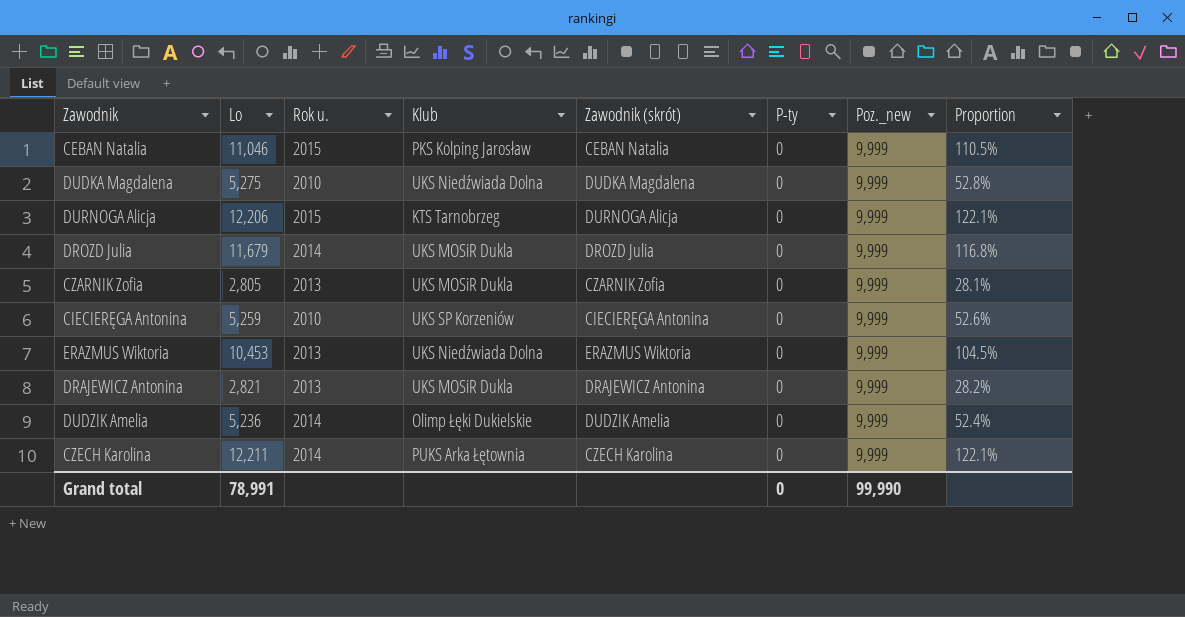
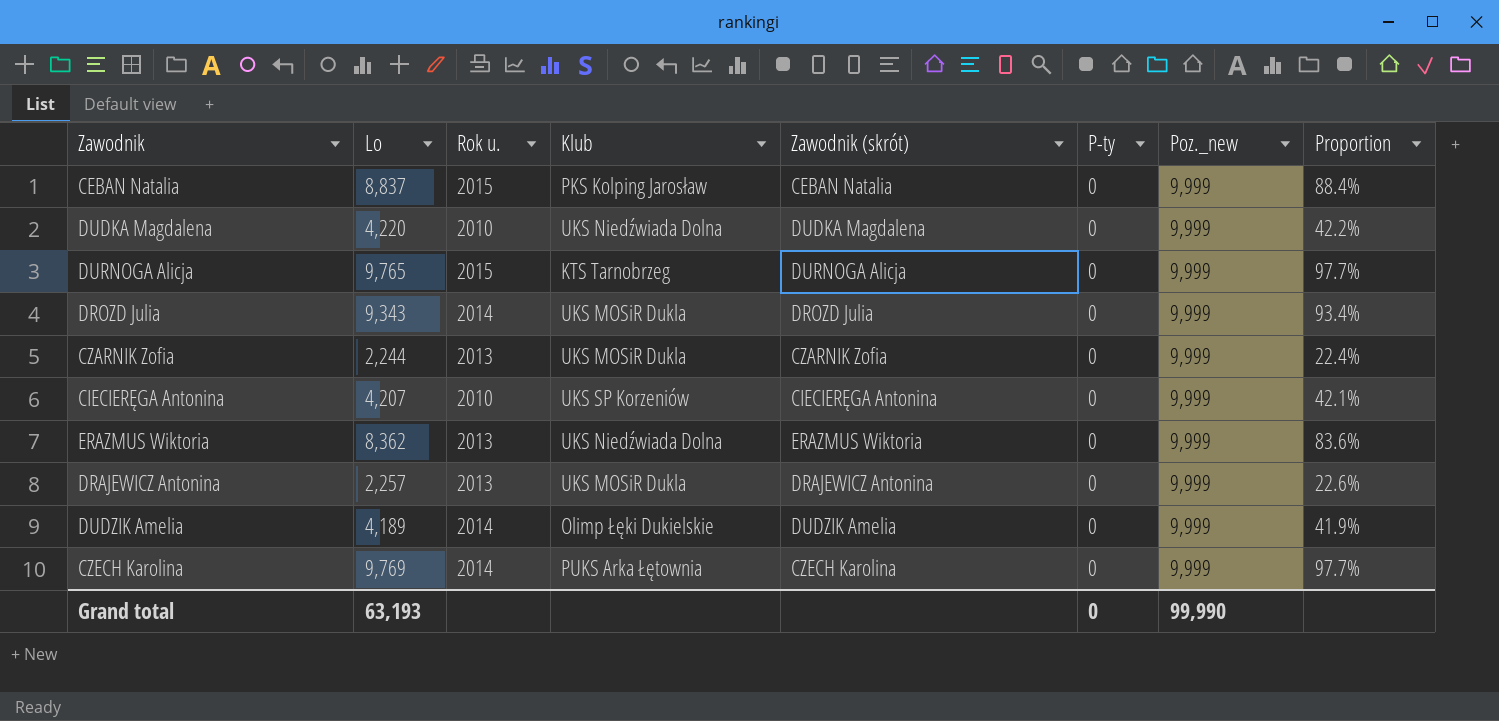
CEBAN Natalia | Lo: 11,046 -> 8,837
CEBAN Natalia | Proportion: 110.5% -> 88.4%
DUDKA Magdalena | Lo: 5,275 -> 4,220
DUDKA Magdalena | Proportion: 52.8% -> 42.2%
DURNOGA Alicja | Lo: 12,206 -> 9,765
DURNOGA Alicja | Proportion: 122.1% -> 97.7%
DROZD Julia | Lo: 11,679 -> 9,343
DROZD Julia | Proportion: 116.8% -> 93.4%
CZARNIK Zofia | Lo: 2,805 -> 2,244
CZARNIK Zofia | Proportion: 28.1% -> 22.4%
CIECIERĘGA Antonina | Lo: 5,259 -> 4,207
CIECIERĘGA Antonina | Proportion: 52.6% -> 42.1%
ERAZMUS Wiktoria | Lo: 10,453 -> 8,362
ERAZMUS Wiktoria | Proportion: 104.5% -> 83.6%
DRAJEWICZ Antonina | Lo: 2,821 -> 2,257
DRAJEWICZ Antonina | Proportion: 28.2% -> 22.6%
DUDZIK Amelia | Lo: 5,236 -> 4,189
DUDZIK Amelia | Proportion: 52.4% -> 41.9%
CZECH Karolina | Lo: 12,211 -> 9,769
CZECH Karolina | Proportion: 122.1% -> 97.7%
Grand total | Lo: 78,991 -> 63,193

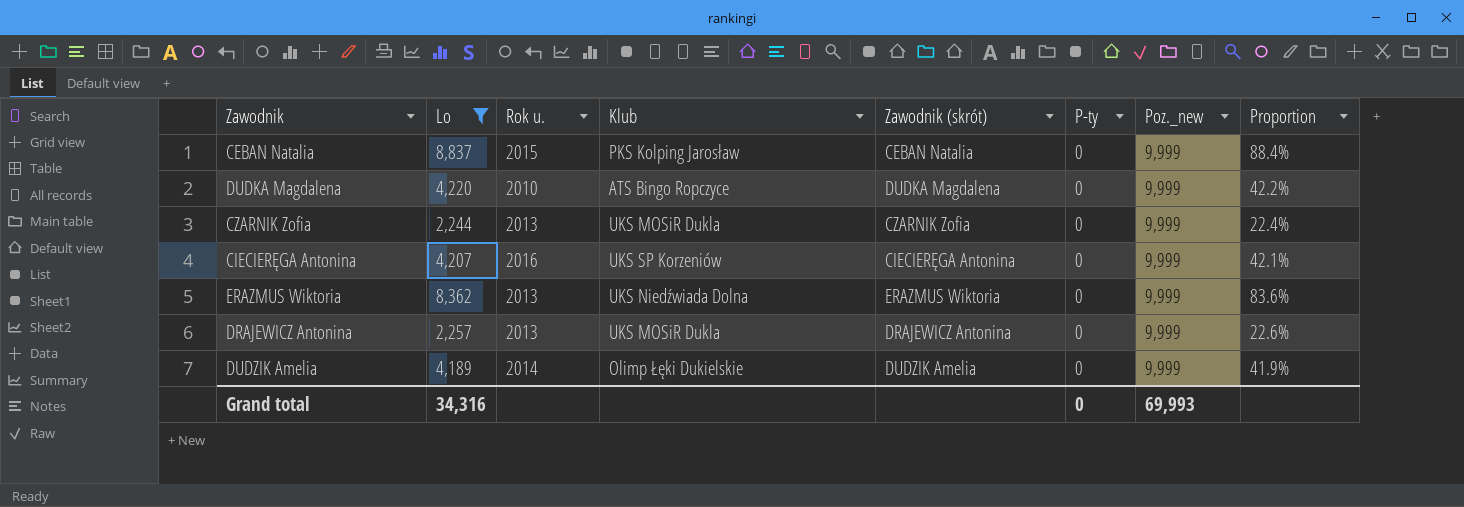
filter: none -> Lo <= 8,837
DUDKA Magdalena | Klub: UKS Niedźwiada Dolna -> ATS Bingo Ropczyce
CIECIERĘGA Antonina | Rok u.: 2010 -> 2016
Grand total | Lo: 63,193 -> 34,316
Grand total | Poz._new: 99,990 -> 69,993

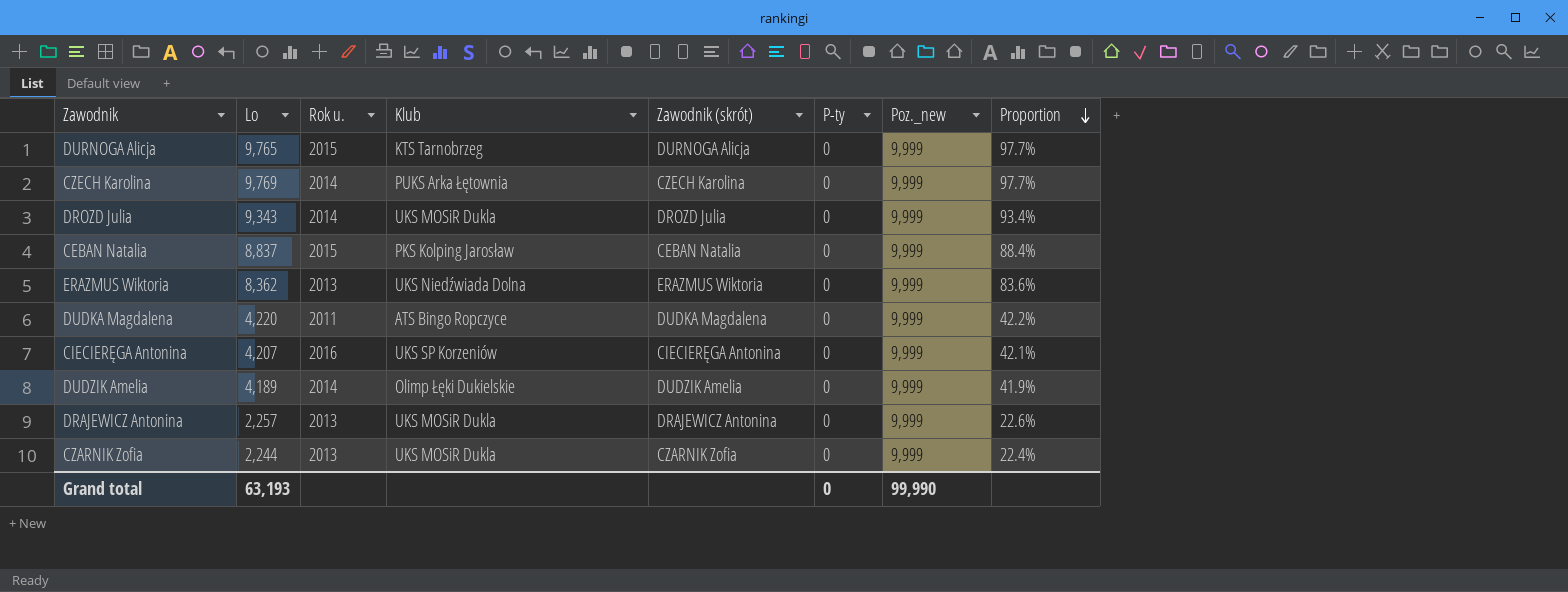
filter: Lo <= 8,837 -> none
row order: none -> Proportion descending
DUDKA Magdalena | Rok u.: 2010 -> 2011
Grand total | Lo: 34,316 -> 63,193
Grand total | Poz._new: 69,993 -> 99,990

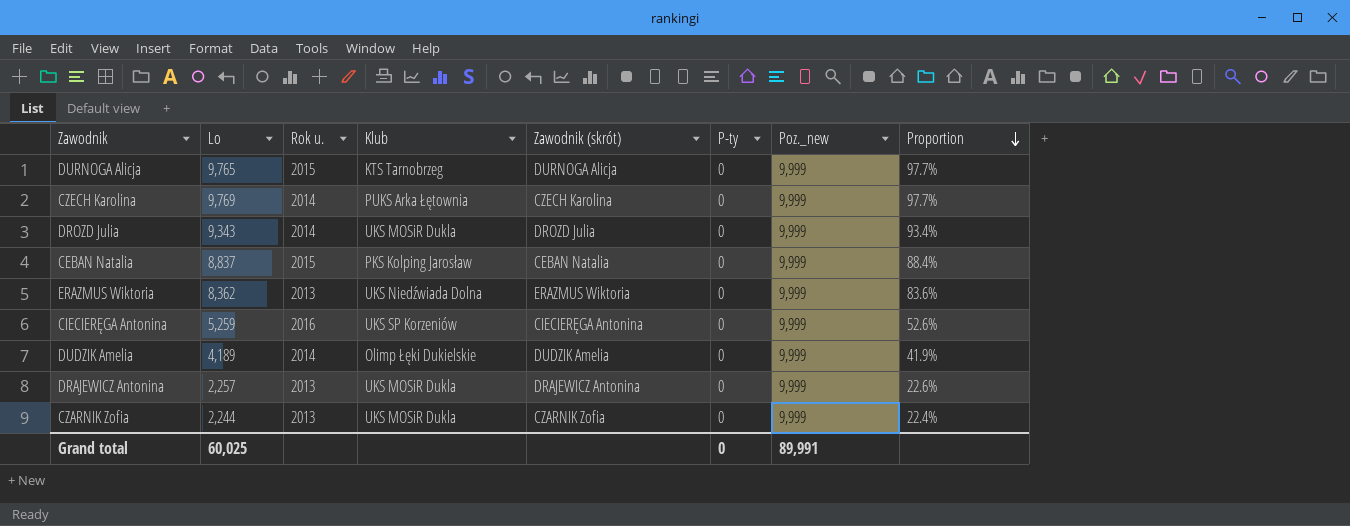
row DUDKA Magdalena: 4,220 | 2011 | ATS Bingo Ropczyce | DUDKA Magdalena | 0 | 9,999 | 42.2% -> none
CIECIERĘGA Antonina | Lo: 4,207 -> 5,259
CIECIERĘGA Antonina | Proportion: 42.1% -> 52.6%
Grand total | Lo: 63,193 -> 60,025
Grand total | Poz._new: 99,990 -> 89,991

